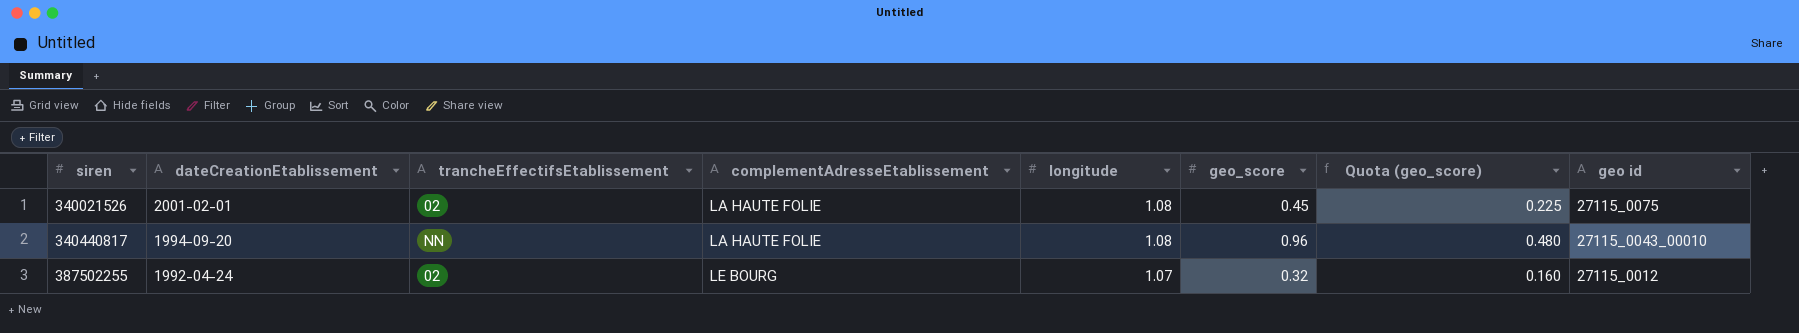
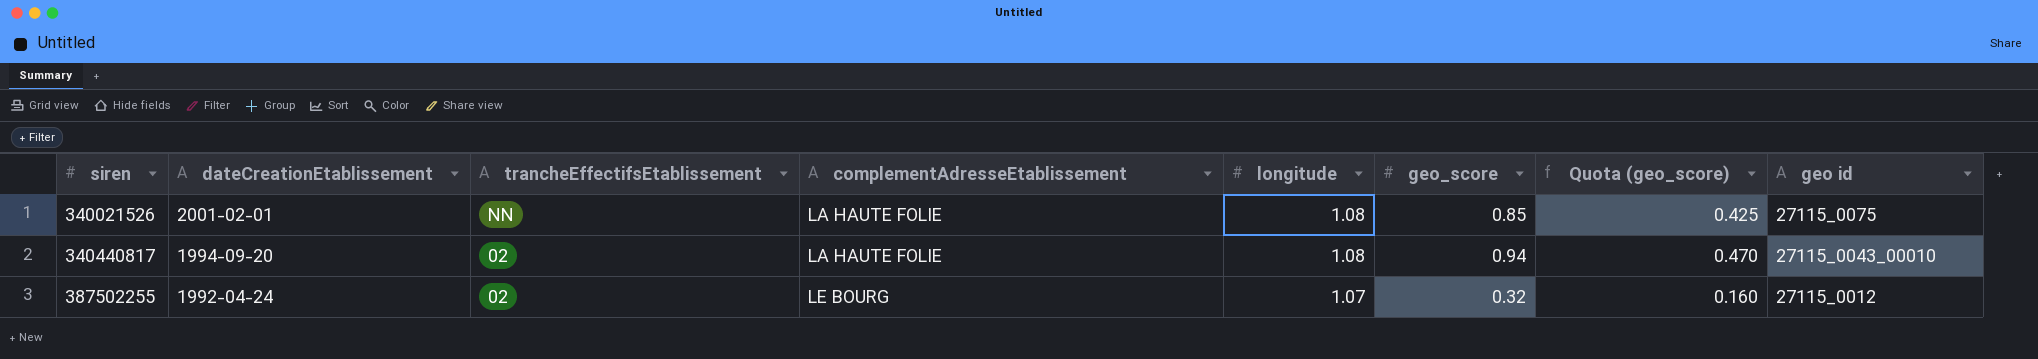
340021526 | trancheEffectifsEtablissement: 02 -> NN
340021526 | geo_score: 0.45 -> 0.85
340021526 | Quota (geo_score): 0.225 -> 0.425
340440817 | trancheEffectifsEtablissement: NN -> 02
340440817 | geo_score: 0.96 -> 0.94
340440817 | Quota (geo_score): 0.480 -> 0.470

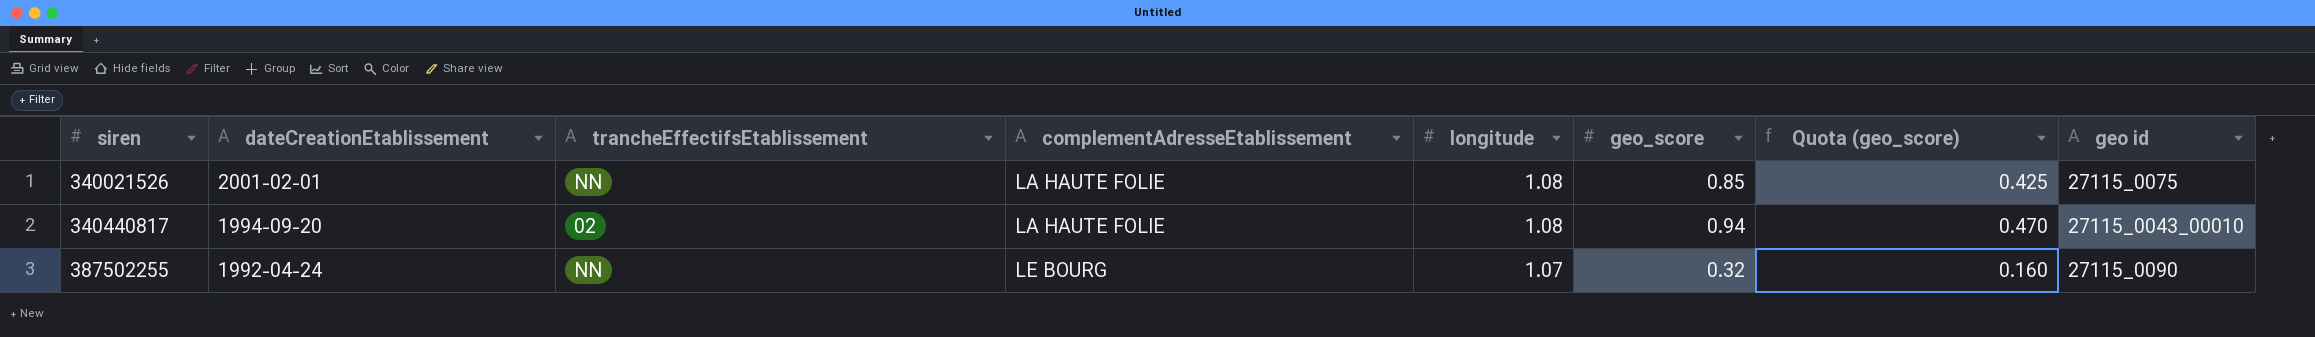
387502255 | trancheEffectifsEtablissement: 02 -> NN
387502255 | geo id: 27115_0012 -> 27115_0090

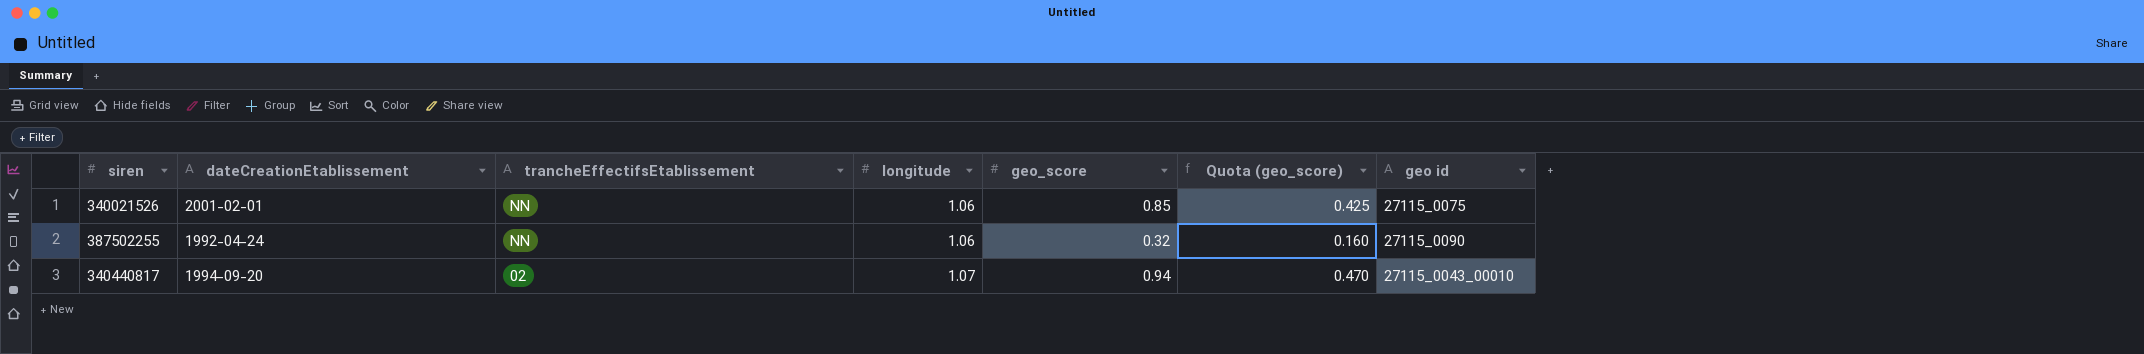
row order: siren ascending -> trancheEffectifsEtablissement descending
column complementAdresseEtablissement | position: 4 -> none
340021526 | longitude: 1.08 -> 1.06
387502255 | longitude: 1.07 -> 1.06
340440817 | longitude: 1.08 -> 1.07

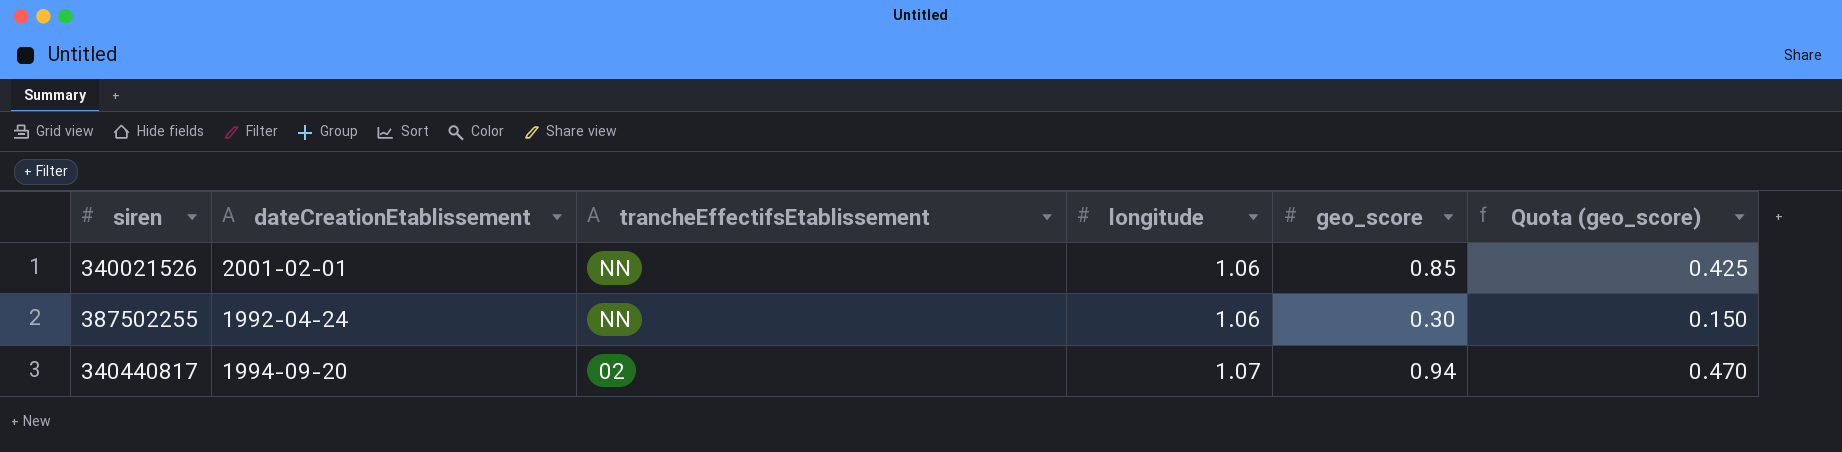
column geo id | position: 7 -> none
387502255 | geo_score: 0.32 -> 0.30
387502255 | Quota (geo_score): 0.160 -> 0.150

